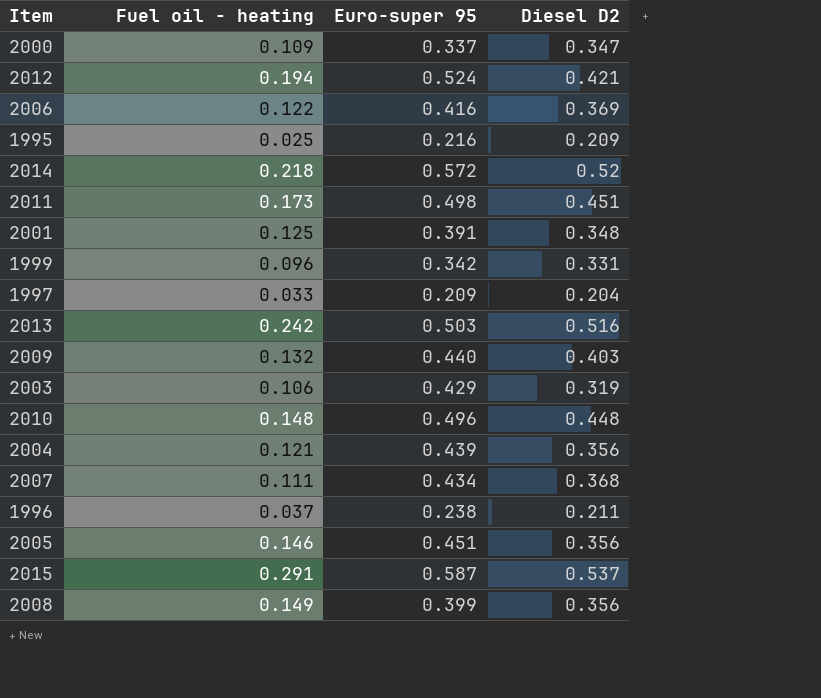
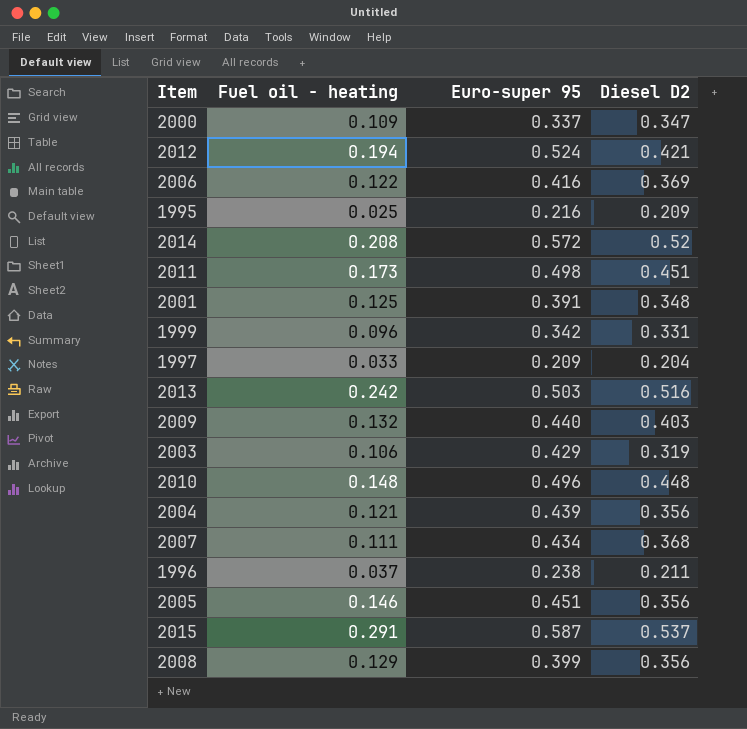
2014 | Fuel oil - heating: 0.218 -> 0.208
2008 | Fuel oil - heating: 0.149 -> 0.129

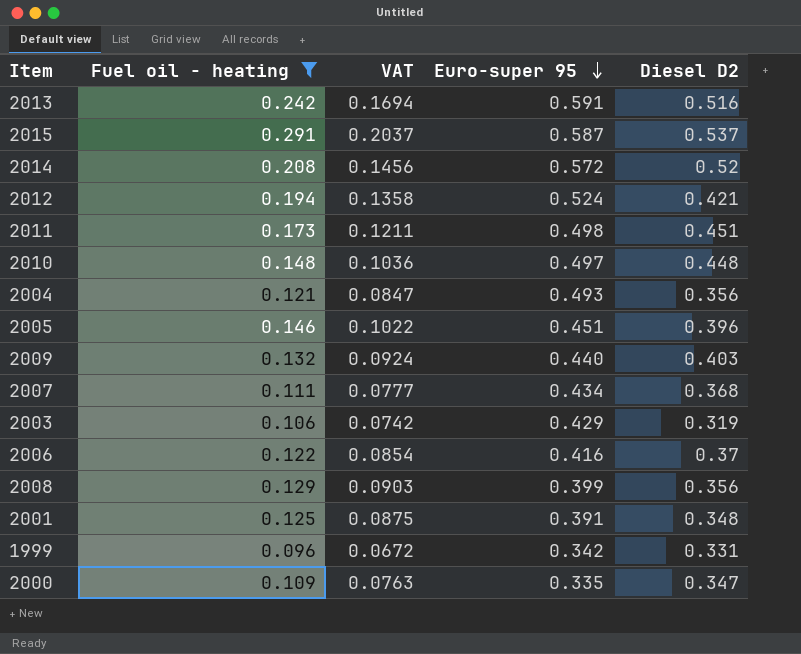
filter: none -> Fuel oil - heating >= 0.096
row order: none -> Euro-super 95 descending
column VAT | formula: none -> [Fuel oil - heating] * 0.7
2013 | Euro-super 95: 0.503 -> 0.591
2010 | Euro-super 95: 0.496 -> 0.497
2004 | Euro-super 95: 0.439 -> 0.493
2005 | Diesel D2: 0.356 -> 0.396
2006 | Diesel D2: 0.369 -> 0.37
2000 | Euro-super 95: 0.337 -> 0.335

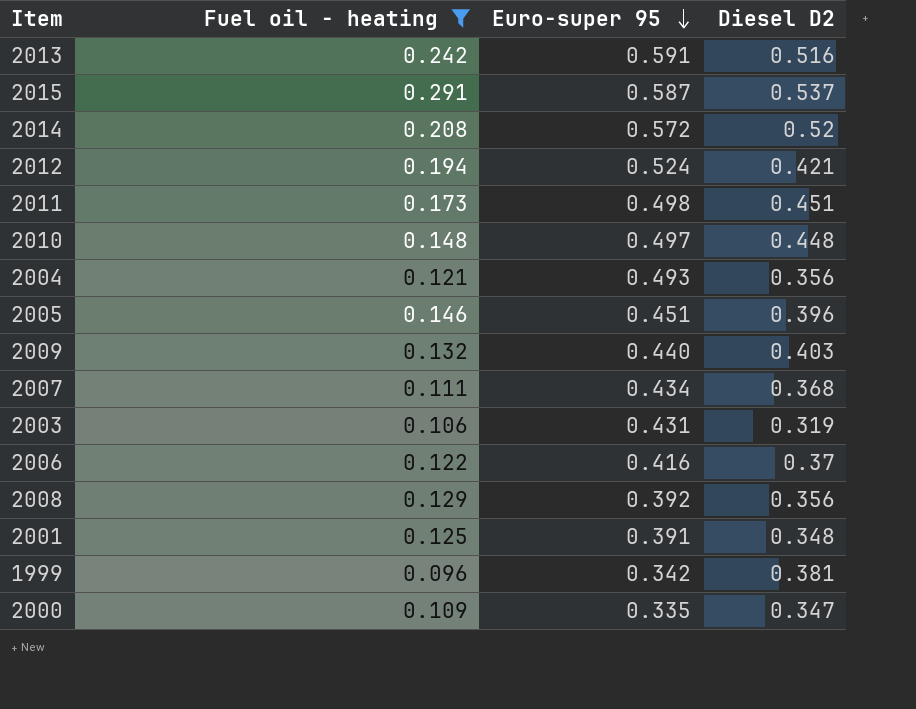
column VAT | formula: [Fuel oil - heating] * 0.7 -> none
2003 | Euro-super 95: 0.429 -> 0.431
2008 | Euro-super 95: 0.399 -> 0.392
1999 | Diesel D2: 0.331 -> 0.381

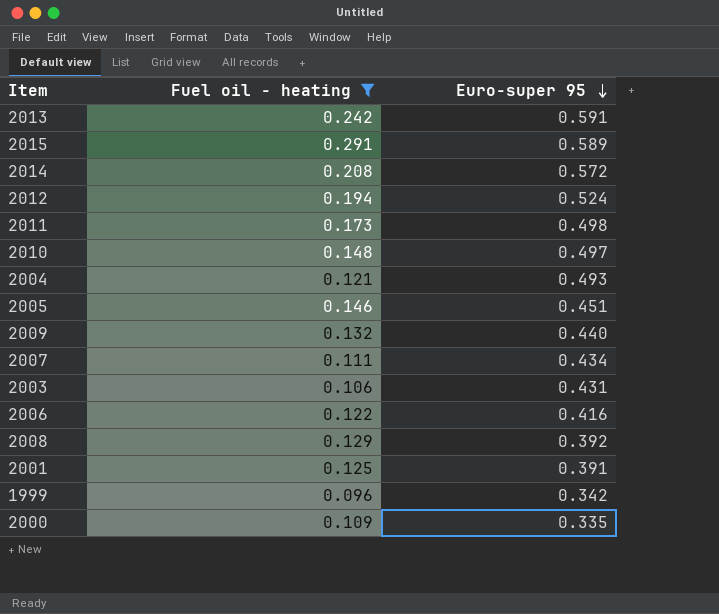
column Diesel D2 | position: 4 -> none
2015 | Euro-super 95: 0.587 -> 0.589

